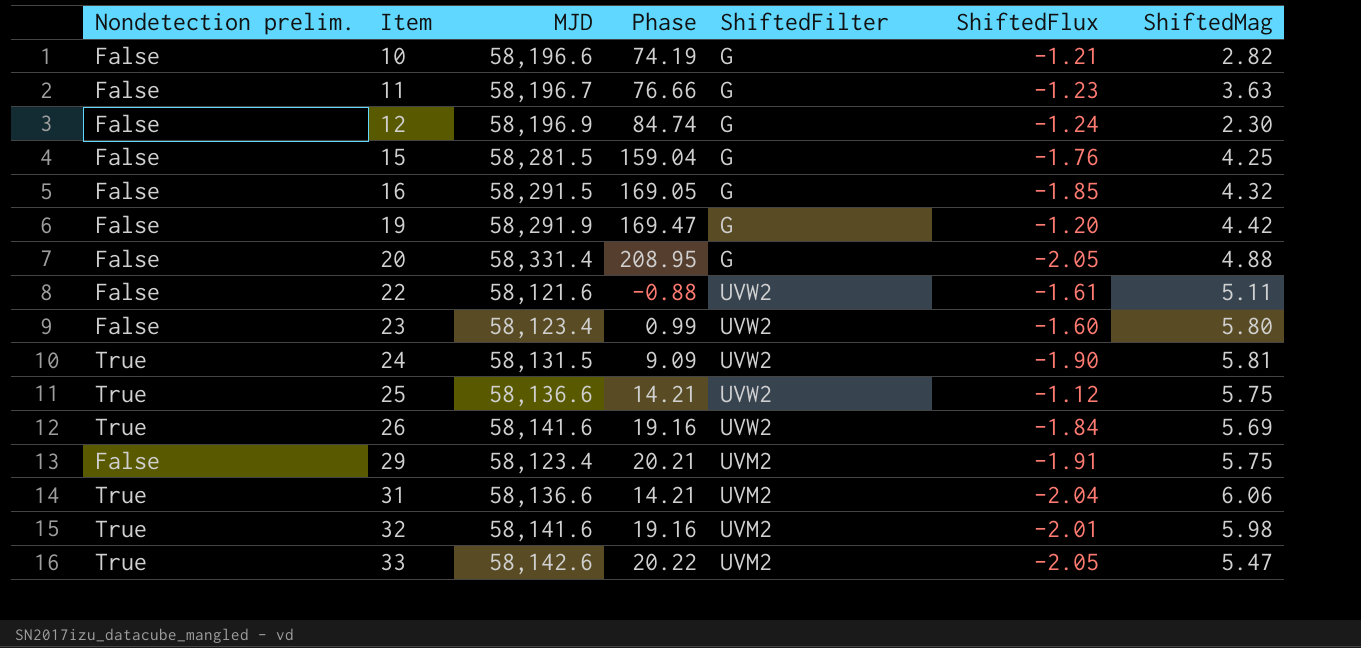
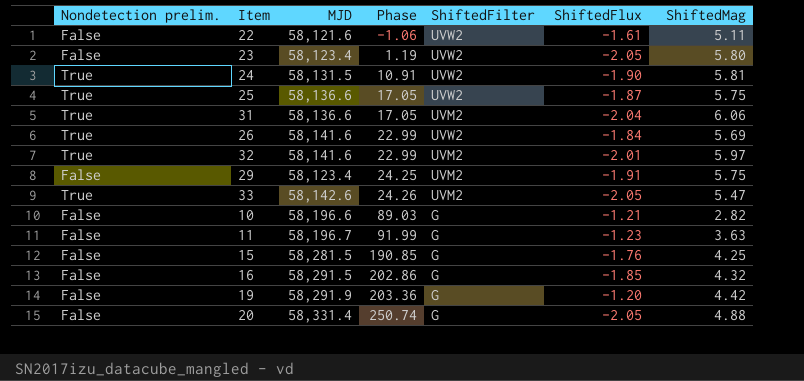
row order: Item ascending -> Phase ascending
row 12: False | 58,196.9 | 84.74 | G | -1.24 | 2.30 -> none
22 | Phase: -0.88 -> -1.06
23 | Phase: 0.99 -> 1.19
23 | ShiftedFlux: -1.60 -> -2.05
24 | Phase: 9.09 -> 10.91
25 | Phase: 14.21 -> 17.05
25 | ShiftedFlux: -1.12 -> -1.87
31 | Phase: 14.21 -> 17.05
26 | Phase: 19.16 -> 22.99
32 | Phase: 19.16 -> 22.99
32 | ShiftedMag: 5.98 -> 5.97
29 | Phase: 20.21 -> 24.25
33 | Phase: 20.22 -> 24.26
10 | Phase: 74.19 -> 89.03
11 | Phase: 76.66 -> 91.99
15 | Phase: 159.04 -> 190.85
16 | Phase: 169.05 -> 202.86
19 | Phase: 169.47 -> 203.36
20 | Phase: 208.95 -> 250.74

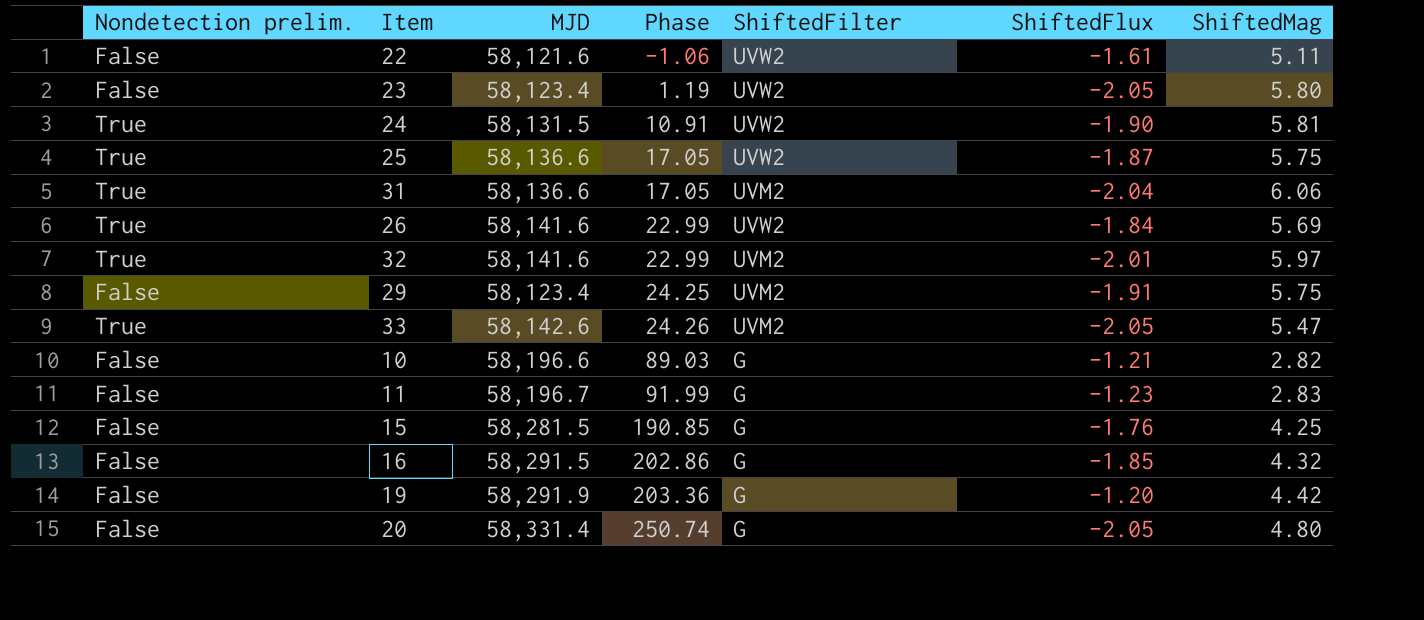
11 | ShiftedMag: 3.63 -> 2.83
20 | ShiftedMag: 4.88 -> 4.80

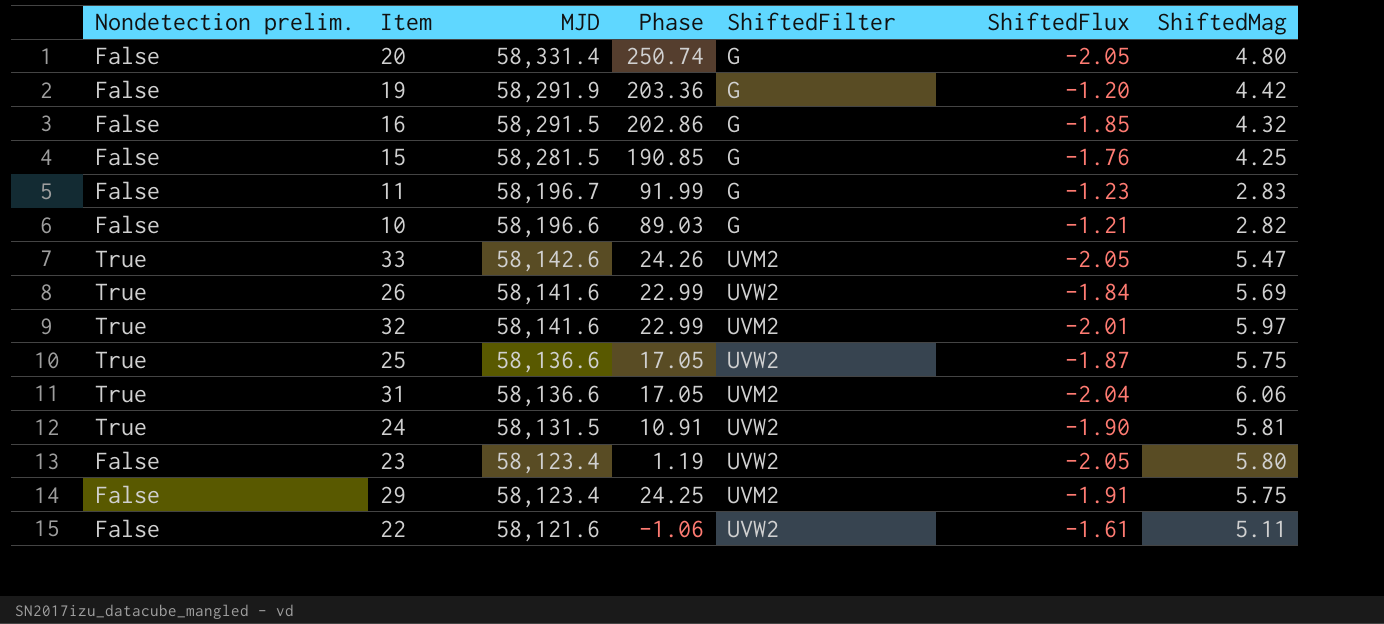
row order: Phase ascending -> MJD descending

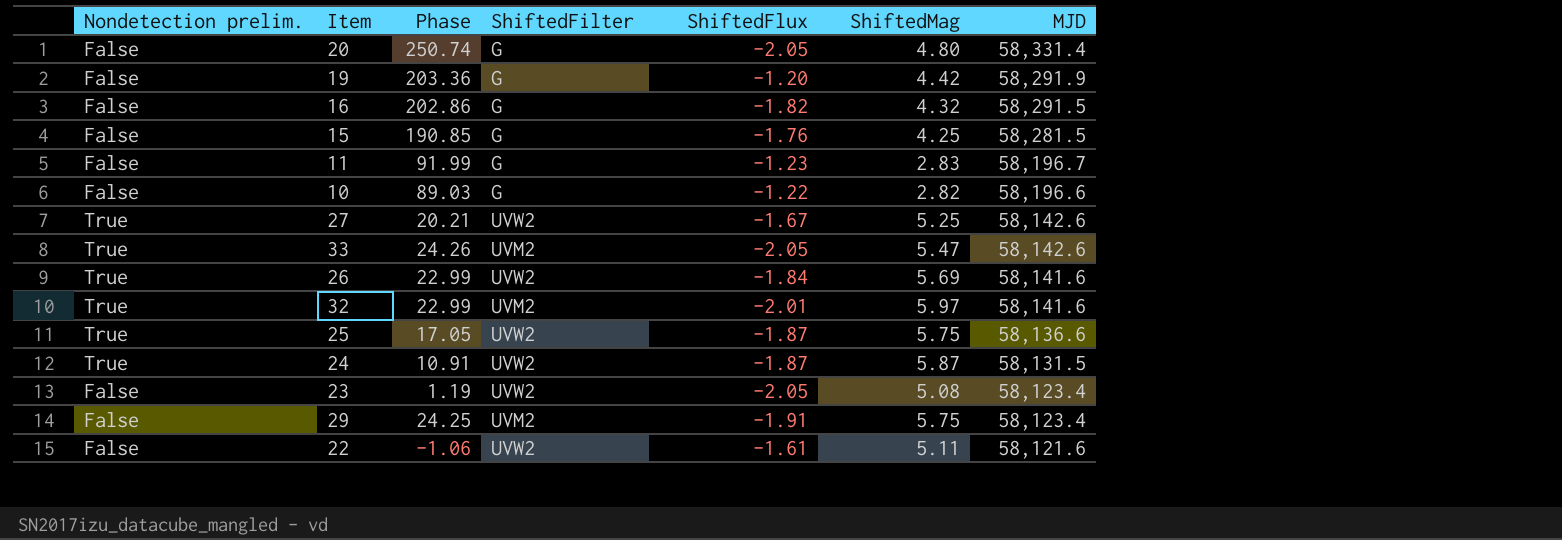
column MJD | position: 3 -> 7
row 31: True | 58,136.6 | 17.05 | UVM2 | -2.04 | 6.06 -> none
16 | ShiftedFlux: -1.85 -> -1.82
10 | ShiftedFlux: -1.21 -> -1.22
row 27: none -> True | 20.21 | UVW2 | -1.67 | 5.25 | 58,142.6
24 | ShiftedFlux: -1.90 -> -1.87
24 | ShiftedMag: 5.81 -> 5.87
23 | ShiftedMag: 5.80 -> 5.08

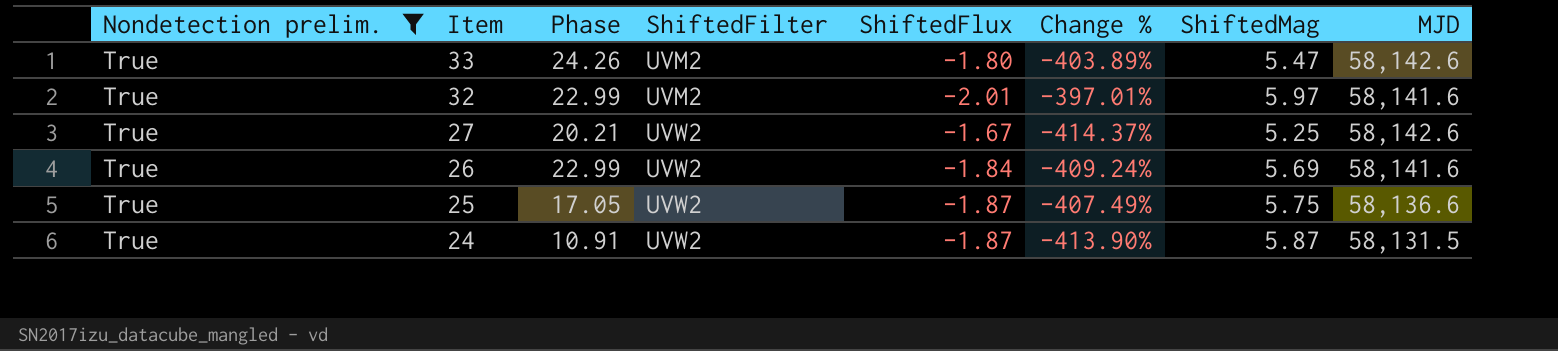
filter: none -> Nondetection prelim. = True
row order: MJD descending -> Item descending
column Change % | formula: none -> ([ShiftedMag] - [ShiftedFlux]) / [ShiftedFlux]
33 | ShiftedFlux: -2.05 -> -1.80

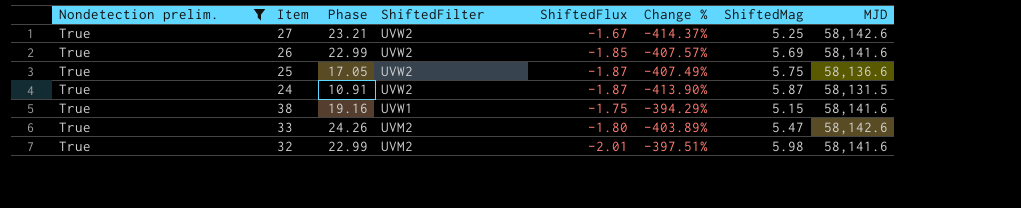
row order: Item descending -> ShiftedFilter descending
27 | Phase: 20.21 -> 23.21
26 | ShiftedFlux: -1.84 -> -1.85
26 | Change %: -409.24% -> -407.57%
row 38: none -> True | 19.16 | UVW1 | -1.75 | -394.29% | 5.15 | 58,141.6
32 | Change %: -397.01% -> -397.51%
32 | ShiftedMag: 5.97 -> 5.98

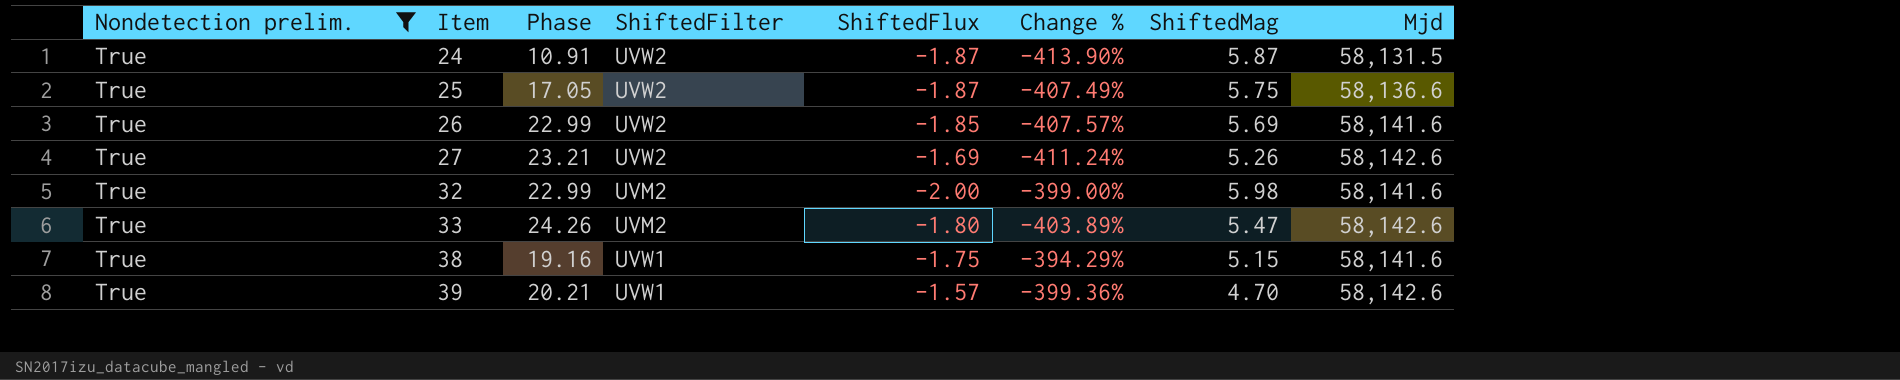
row order: ShiftedFilter descending -> Item ascending
column name: MJD -> Mjd
27 | ShiftedFlux: -1.67 -> -1.69
27 | Change %: -414.37% -> -411.24%
27 | ShiftedMag: 5.25 -> 5.26
32 | ShiftedFlux: -2.01 -> -2.00
32 | Change %: -397.51% -> -399.00%
row 39: none -> True | 20.21 | UVW1 | -1.57 | -399.36% | 4.70 | 58,142.6

